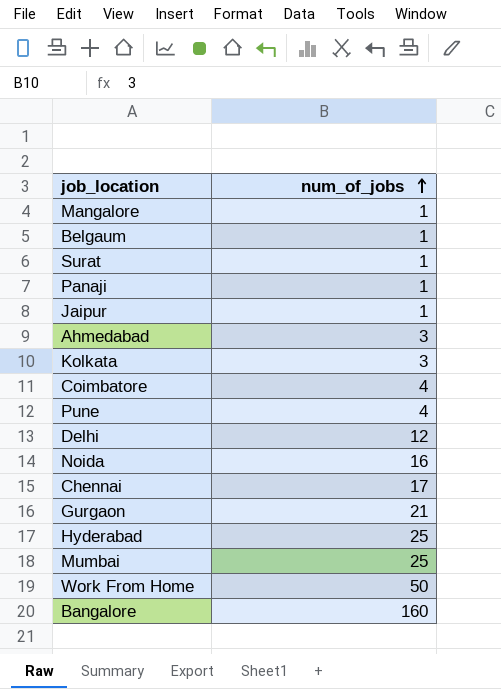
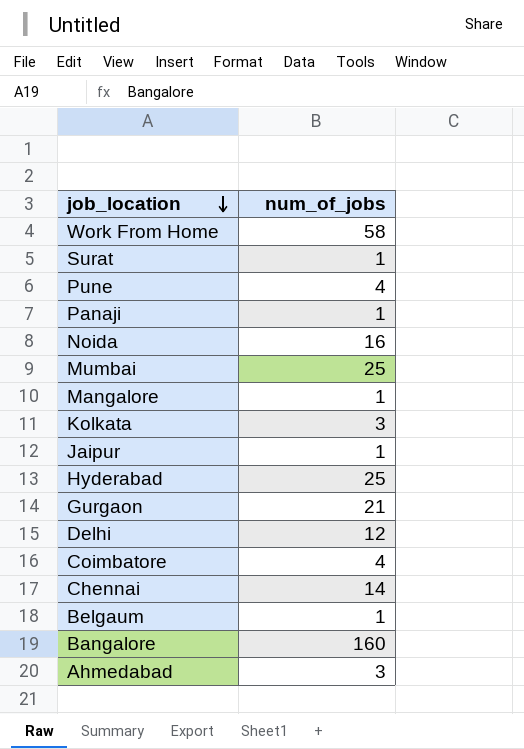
row order: num_of_jobs ascending -> job_location descending
Work From Home | num_of_jobs: 50 -> 58
Chennai | num_of_jobs: 17 -> 14

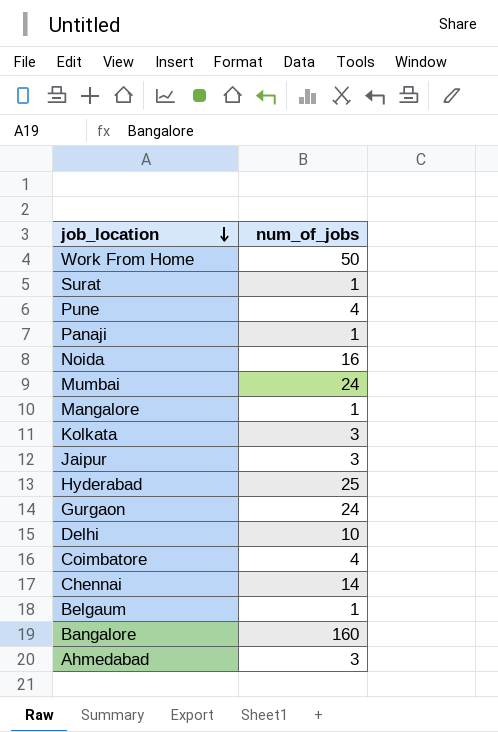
Work From Home | num_of_jobs: 58 -> 50
Mumbai | num_of_jobs: 25 -> 24
Jaipur | num_of_jobs: 1 -> 3
Gurgaon | num_of_jobs: 21 -> 24
Delhi | num_of_jobs: 12 -> 10

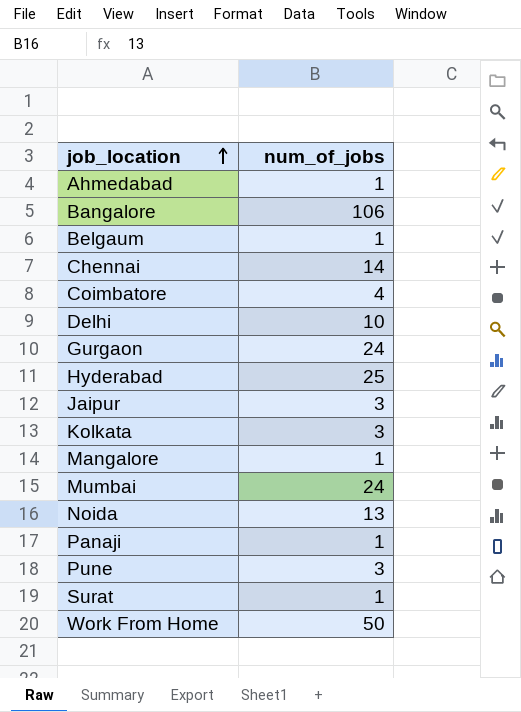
row order: job_location descending -> job_location ascending
Ahmedabad | num_of_jobs: 3 -> 1
Bangalore | num_of_jobs: 160 -> 106
Noida | num_of_jobs: 16 -> 13
Pune | num_of_jobs: 4 -> 3

